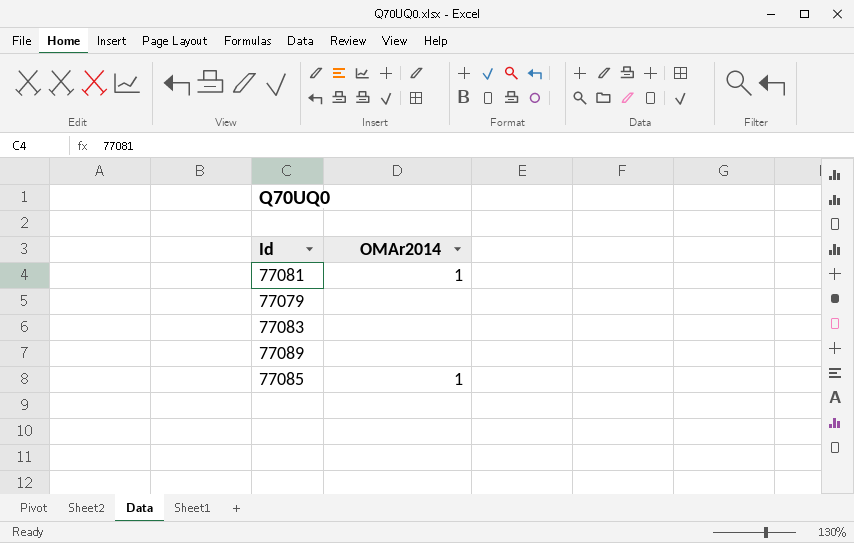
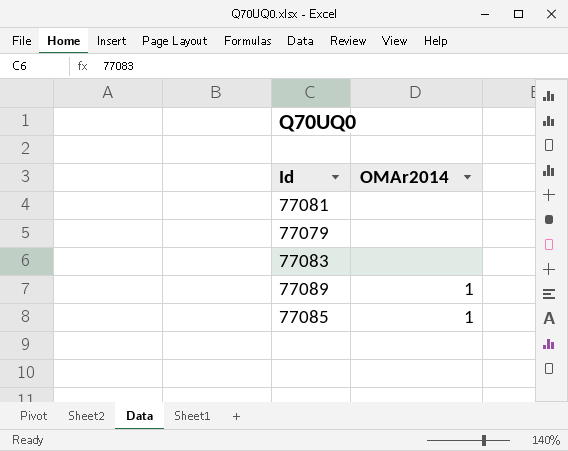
77081 | OMAr2014: 1 -> none
77089 | OMAr2014: none -> 1

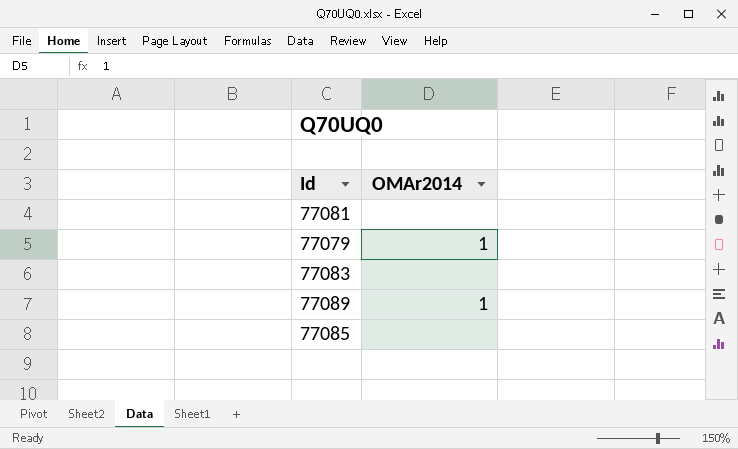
77079 | OMAr2014: none -> 1
77085 | OMAr2014: 1 -> none

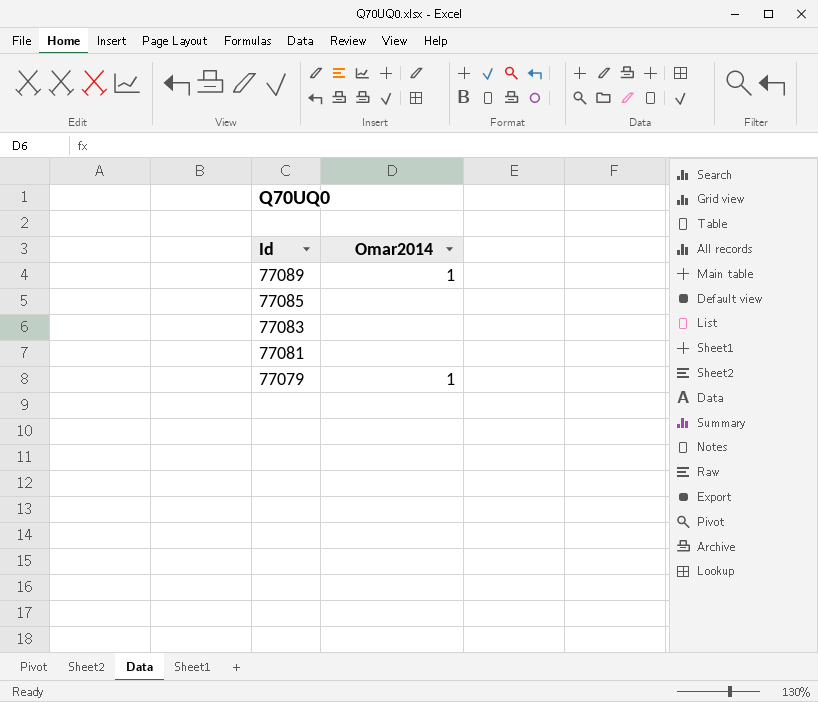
row order: none -> Id descending
column name: OMAr2014 -> Omar2014

